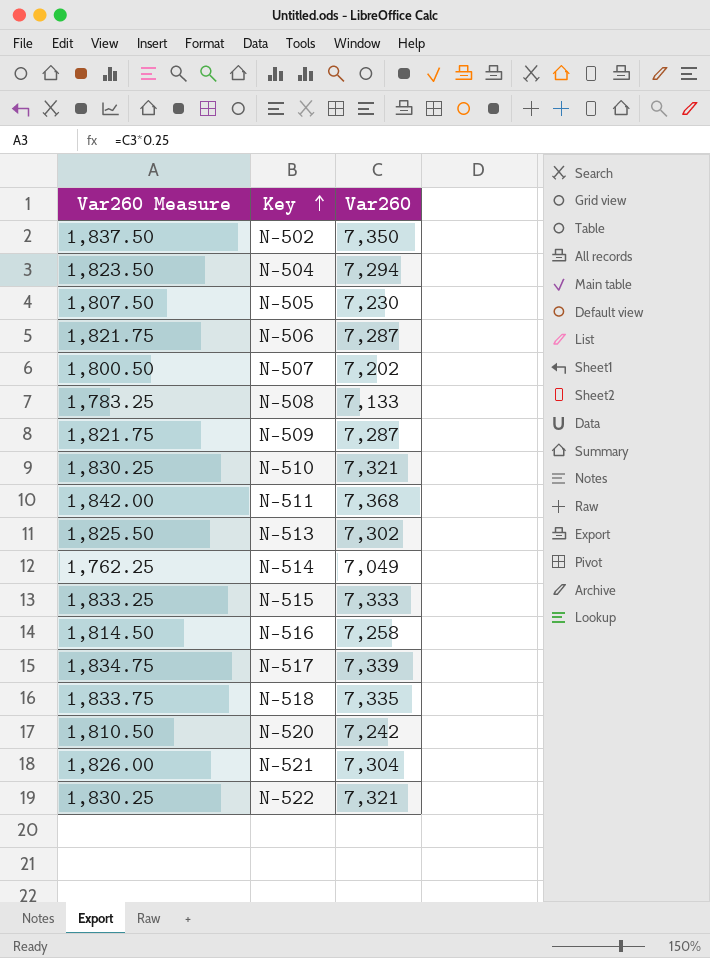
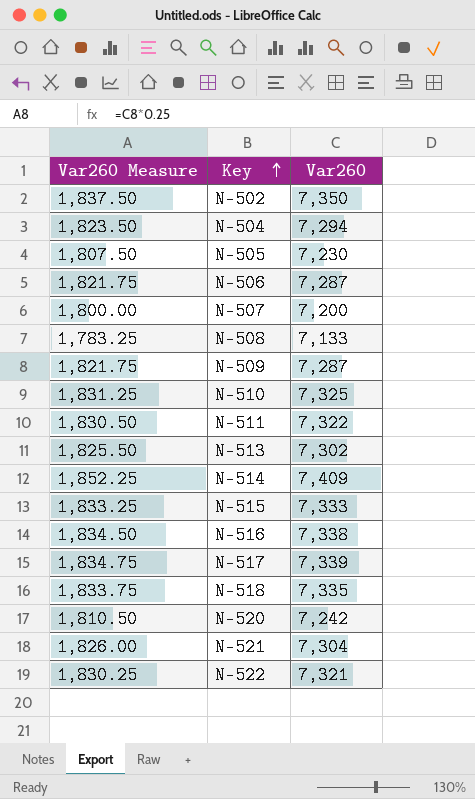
N-507 | Var260 Measure: 1,800.50 -> 1,800.00
N-507 | Var260: 7,202 -> 7,200
N-510 | Var260 Measure: 1,830.25 -> 1,831.25
N-510 | Var260: 7,321 -> 7,325
N-511 | Var260 Measure: 1,842.00 -> 1,830.50
N-511 | Var260: 7,368 -> 7,322
N-514 | Var260 Measure: 1,762.25 -> 1,852.25
N-514 | Var260: 7,049 -> 7,409
N-516 | Var260 Measure: 1,814.50 -> 1,834.50
N-516 | Var260: 7,258 -> 7,338

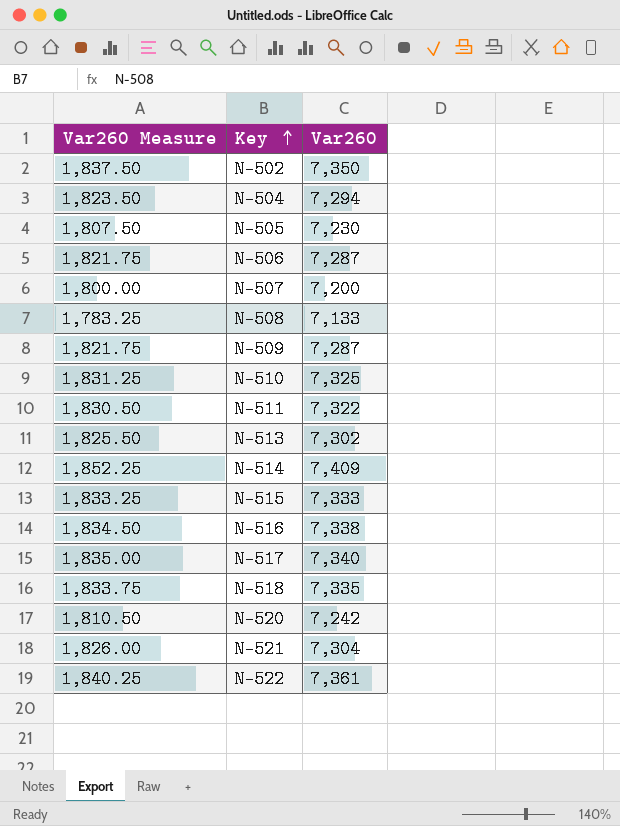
N-517 | Var260 Measure: 1,834.75 -> 1,835.00
N-517 | Var260: 7,339 -> 7,340
N-522 | Var260 Measure: 1,830.25 -> 1,840.25
N-522 | Var260: 7,321 -> 7,361

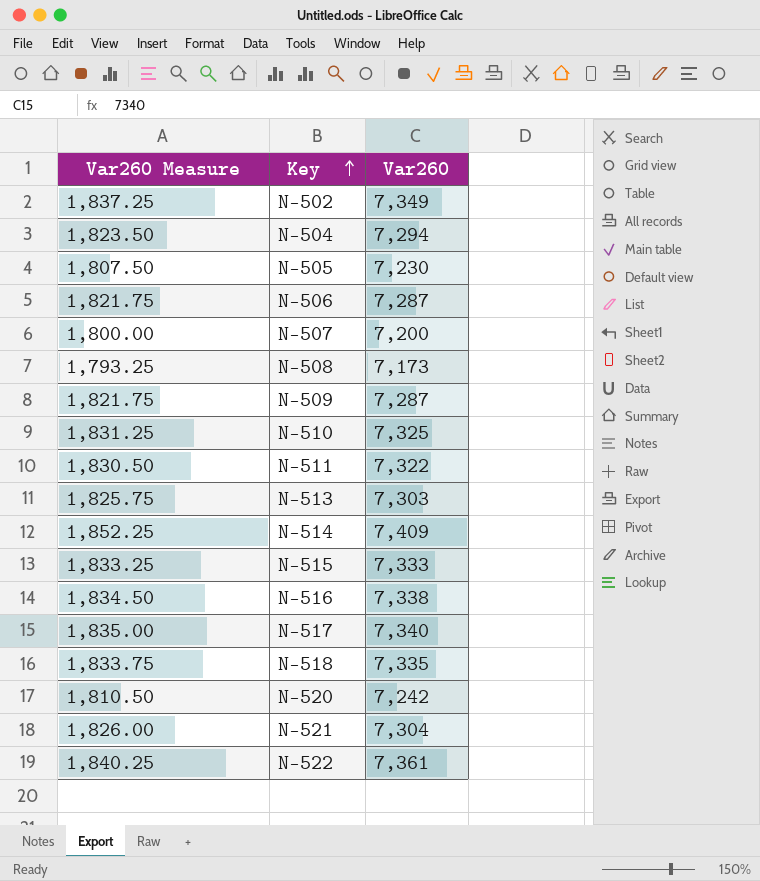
N-502 | Var260 Measure: 1,837.50 -> 1,837.25
N-502 | Var260: 7,350 -> 7,349
N-508 | Var260 Measure: 1,783.25 -> 1,793.25
N-508 | Var260: 7,133 -> 7,173
N-513 | Var260 Measure: 1,825.50 -> 1,825.75
N-513 | Var260: 7,302 -> 7,303

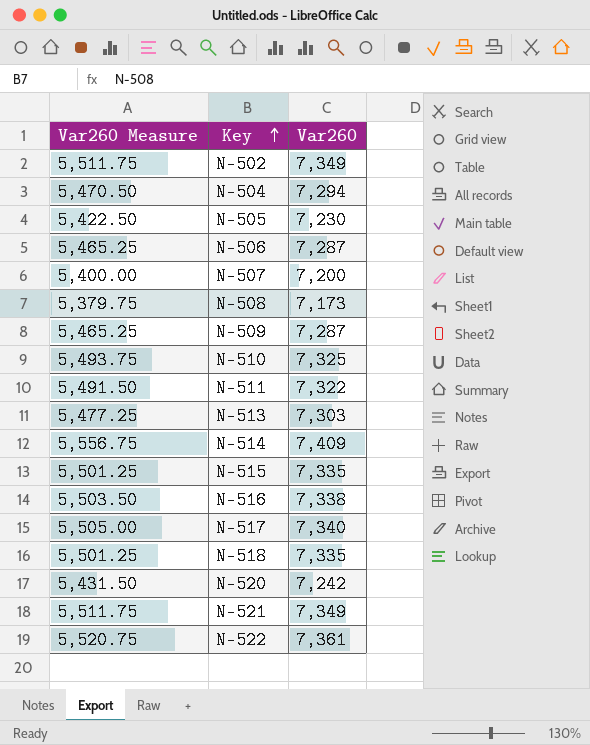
column Var260 Measure | formula: [Var260] * 0.25 -> [Var260] * 0.75
N-515 | Var260: 7,333 -> 7,335
N-521 | Var260: 7,304 -> 7,349

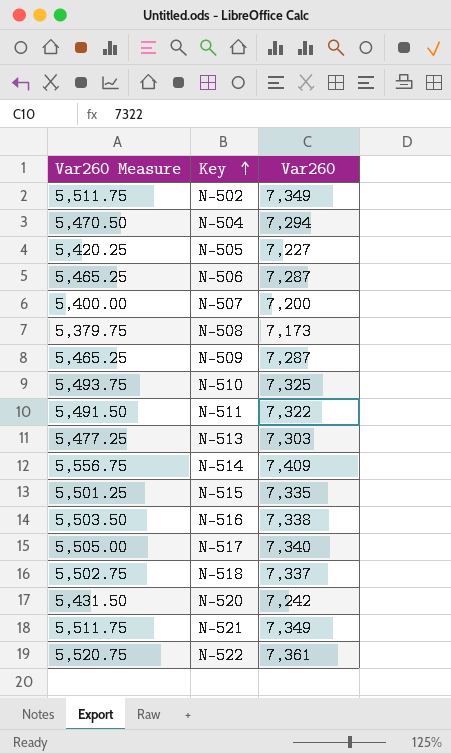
N-505 | Var260 Measure: 5,422.50 -> 5,420.25
N-505 | Var260: 7,230 -> 7,227
N-518 | Var260 Measure: 5,501.25 -> 5,502.75
N-518 | Var260: 7,335 -> 7,337

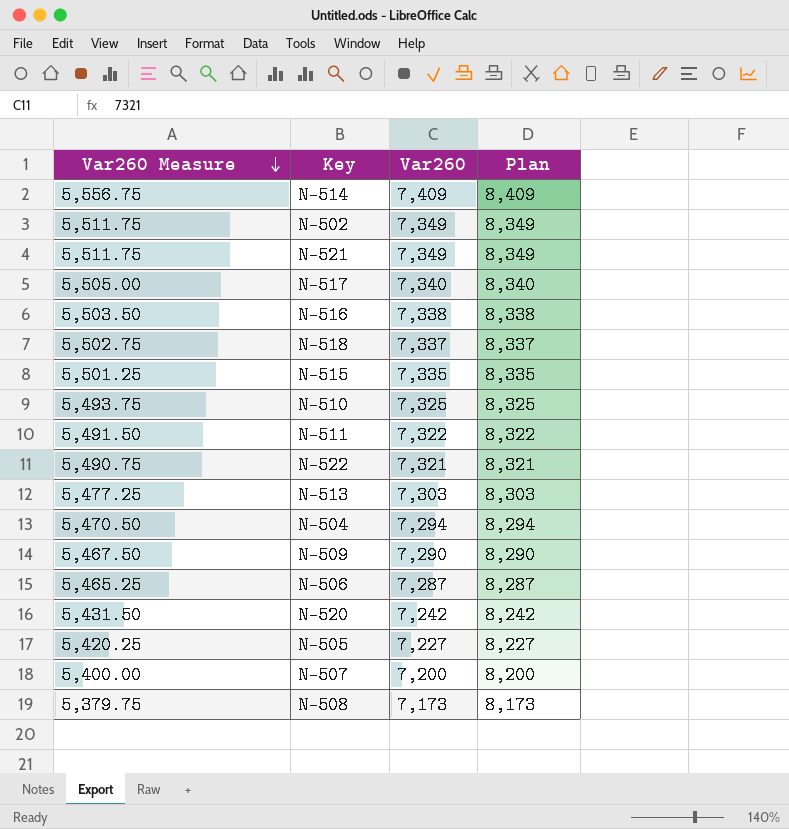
row order: Key ascending -> Var260 Measure descending
column Plan | formula: none -> [Var260] + 1000
N-522 | Var260 Measure: 5,520.75 -> 5,490.75
N-522 | Var260: 7,361 -> 7,321
N-509 | Var260 Measure: 5,465.25 -> 5,467.50
N-509 | Var260: 7,287 -> 7,290

